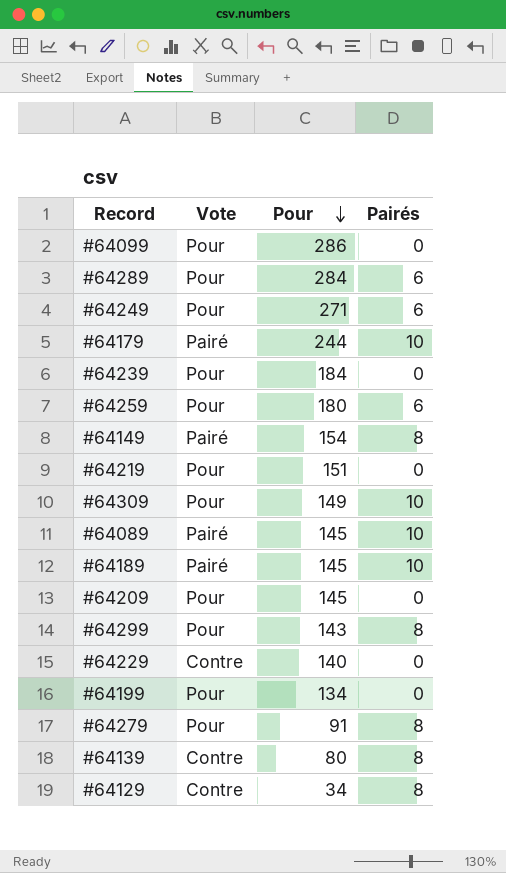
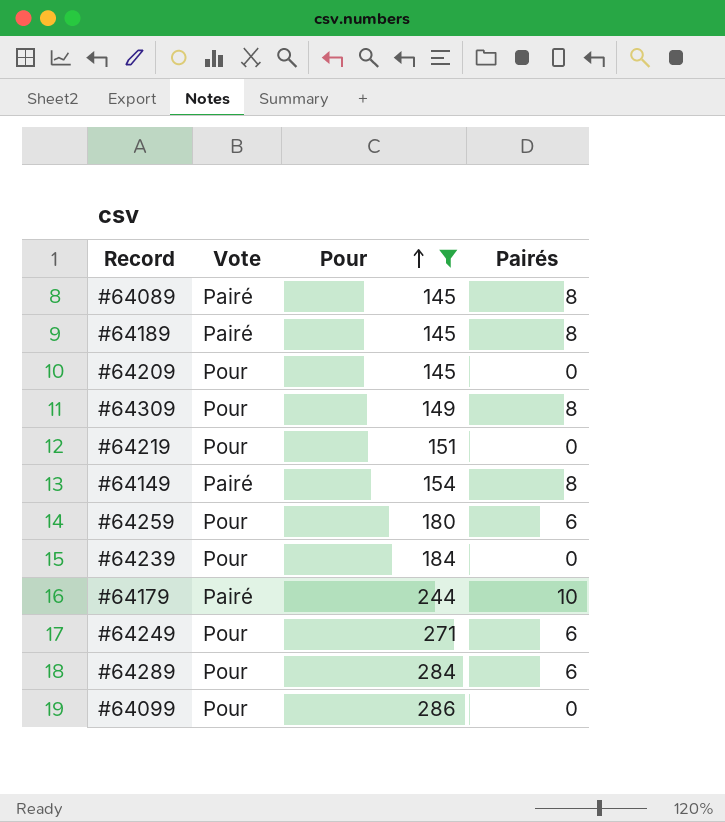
filter: none -> Pour >= 145
row order: Pour descending -> Pour ascending
#64089 | Pairés: 10 -> 8
#64189 | Pairés: 10 -> 8
#64309 | Pairés: 10 -> 8

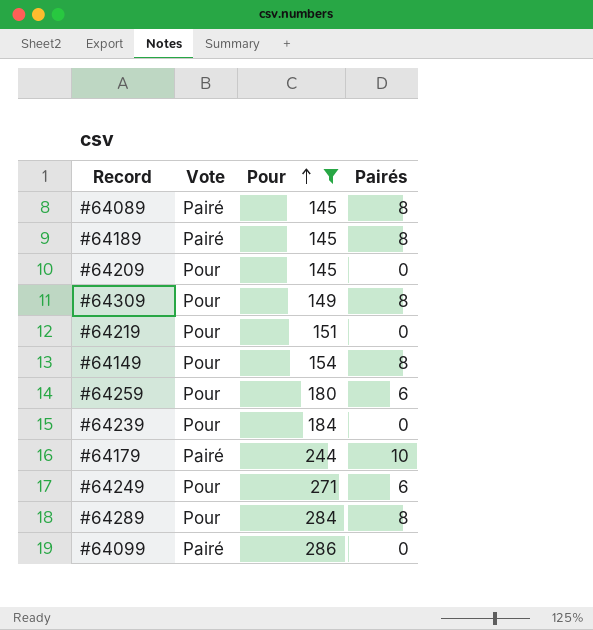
#64149 | Vote: Pairé -> Pour
#64289 | Pairés: 6 -> 8
#64099 | Vote: Pour -> Pairé

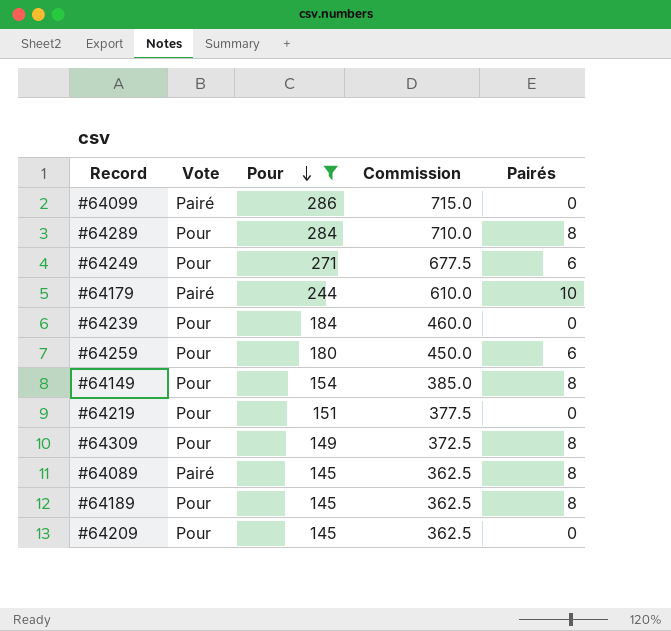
row order: Pour ascending -> Pour descending
column Commission | formula: none -> [Pour] * 2.5
#64189 | Vote: Pairé -> Pour

